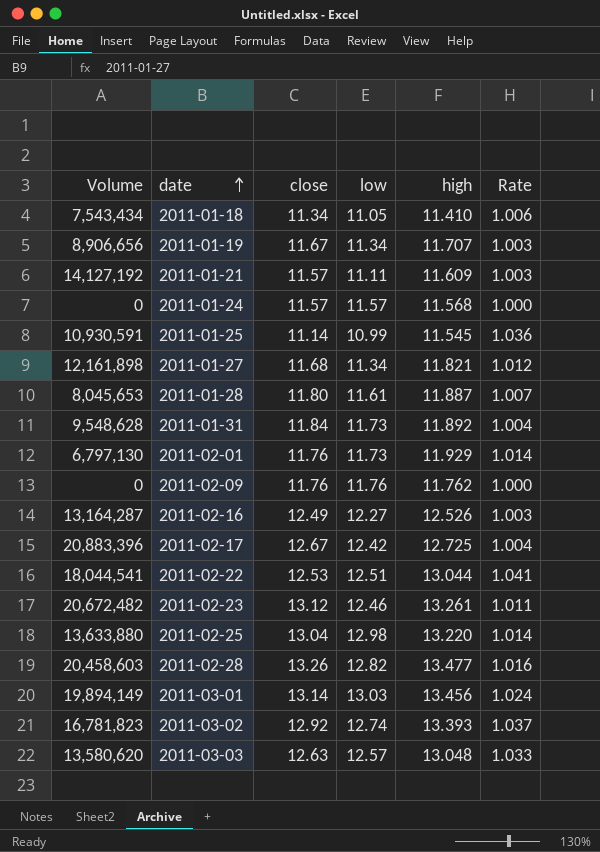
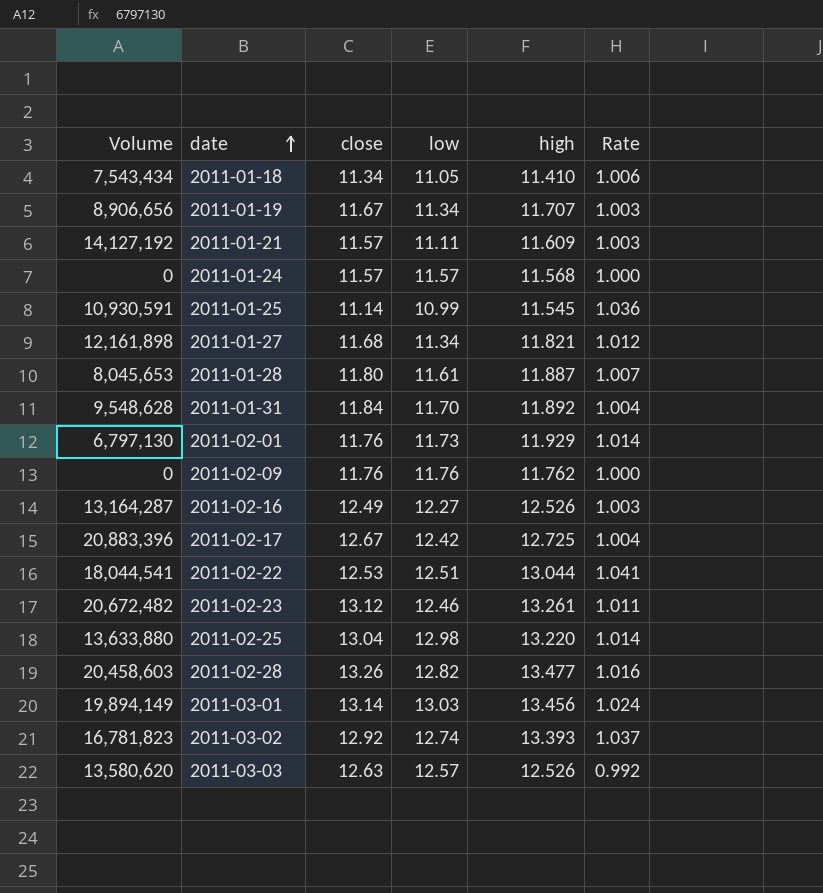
2011-01-31 | low: 11.73 -> 11.70
2011-03-03 | high: 13.048 -> 12.526
2011-03-03 | Rate: 1.033 -> 0.992

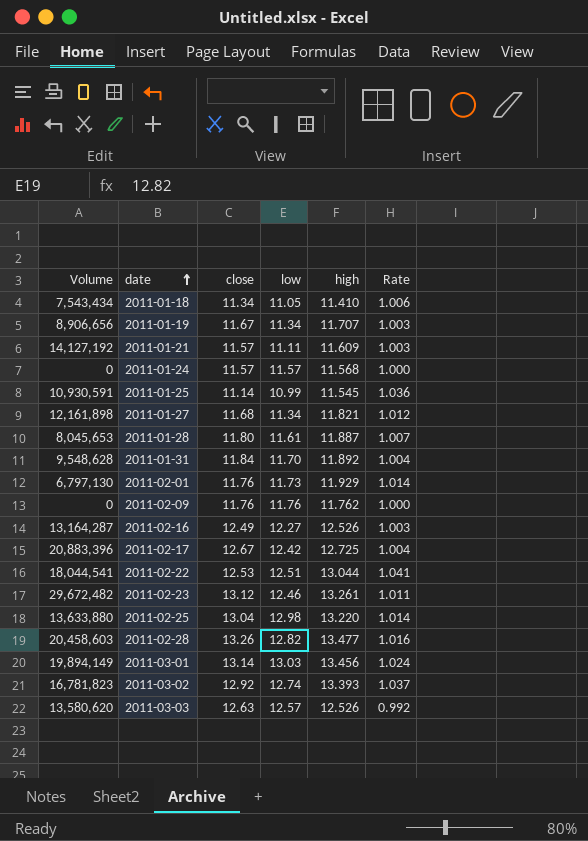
2011-02-23 | Volume: 20,672,482 -> 29,672,482

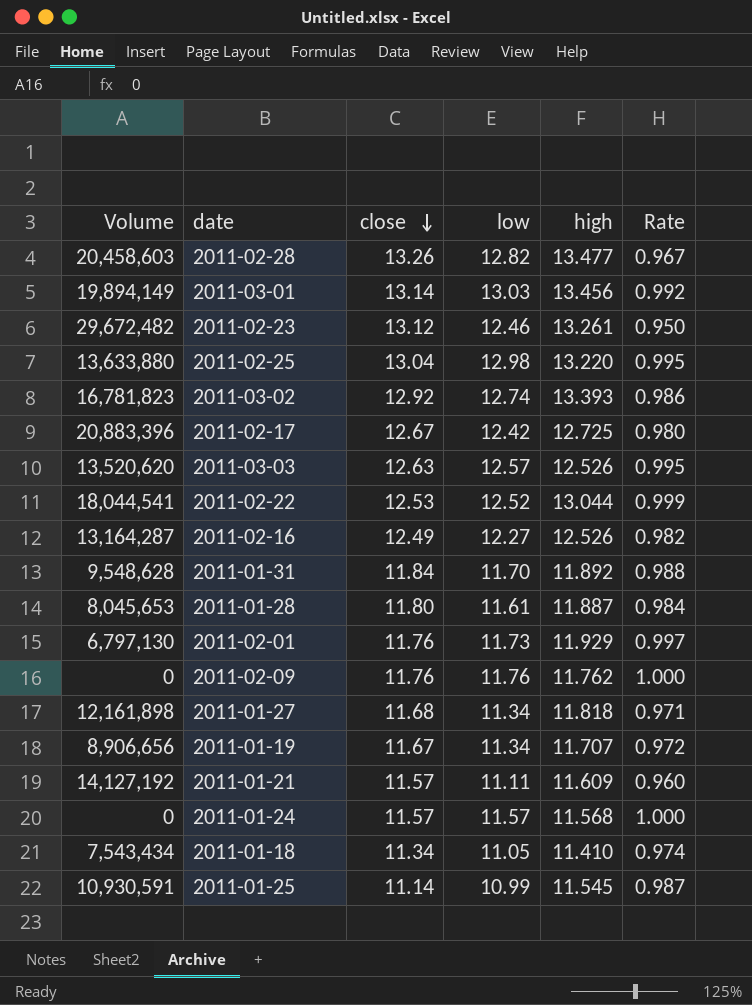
row order: date ascending -> close descending
column Rate | formula: [high] / [close] -> [low] / [close]
2011-03-03 | Volume: 13,580,620 -> 13,520,620
2011-02-22 | low: 12.51 -> 12.52
2011-01-27 | high: 11.821 -> 11.818

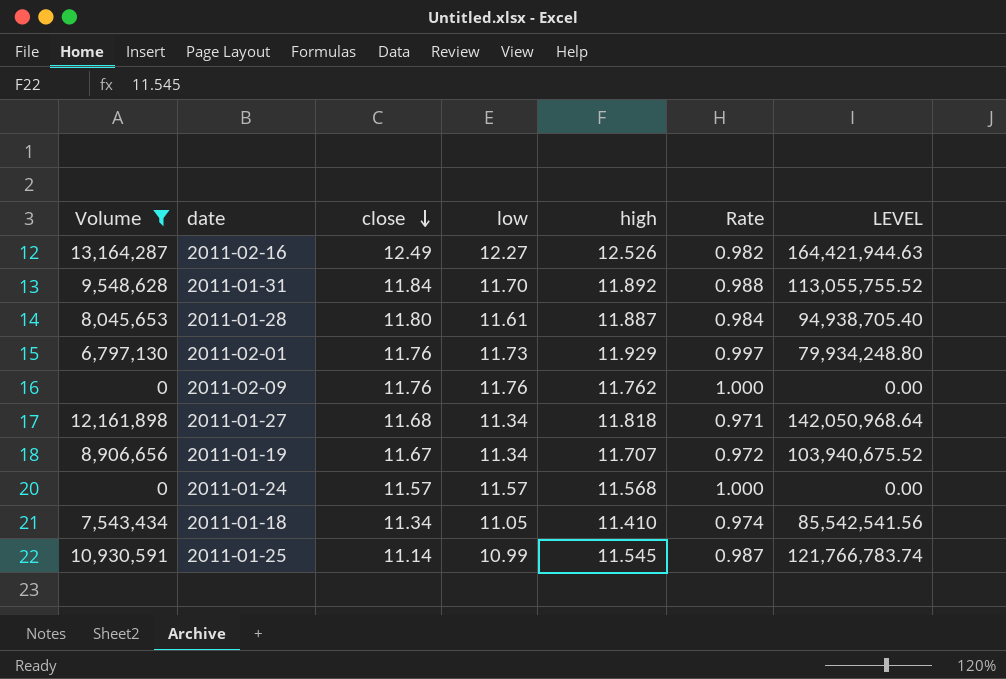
filter: none -> Volume <= 13,164,287
column LEVEL | formula: none -> [Volume] * [close]

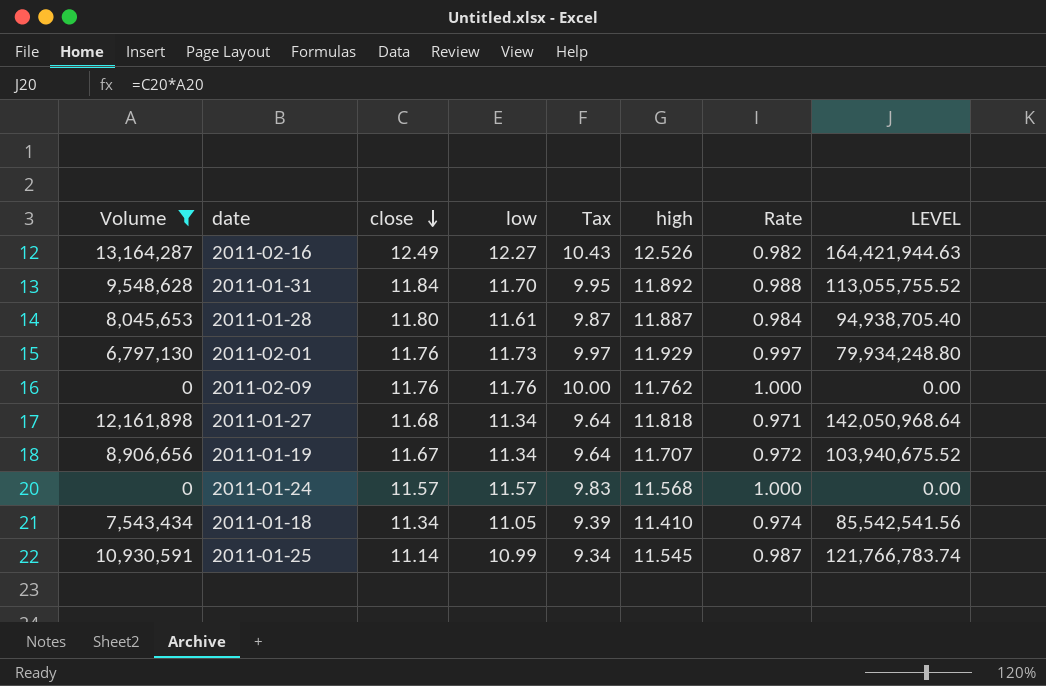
column Tax | formula: none -> [low] * 0.85

